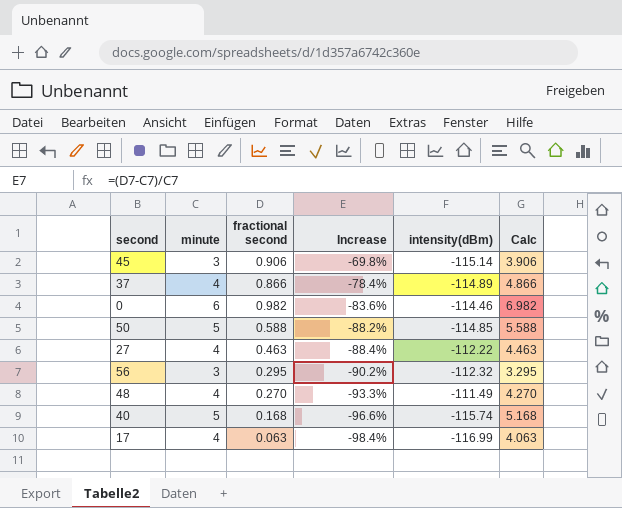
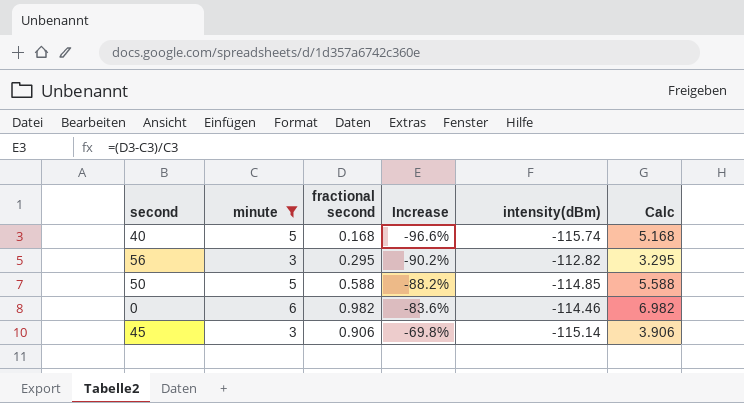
filter: none -> minute != 4
row order: Increase descending -> Increase ascending
56 | intensity(dBm): -112.32 -> -112.82

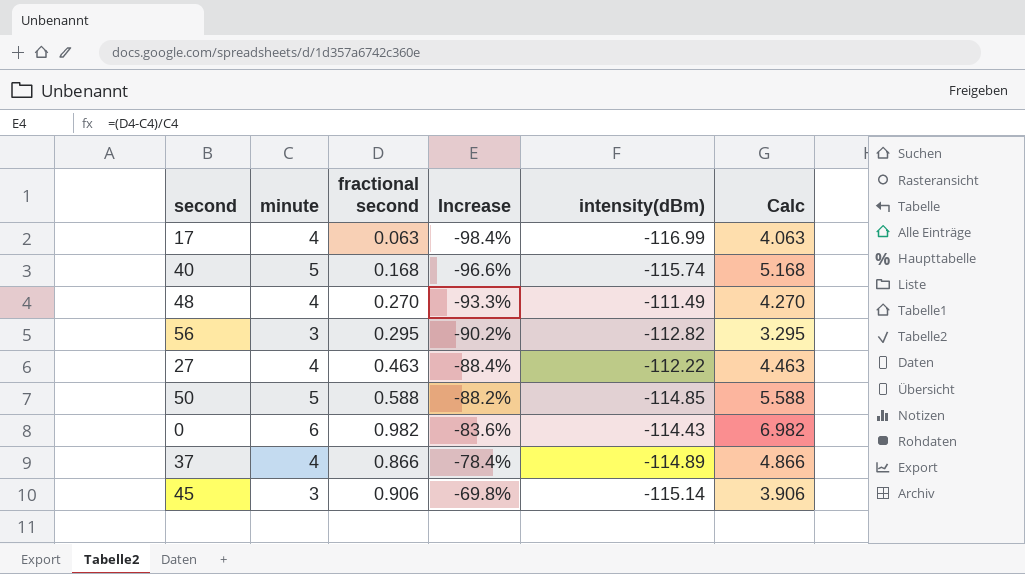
filter: minute != 4 -> none
0 | intensity(dBm): -114.46 -> -114.43

